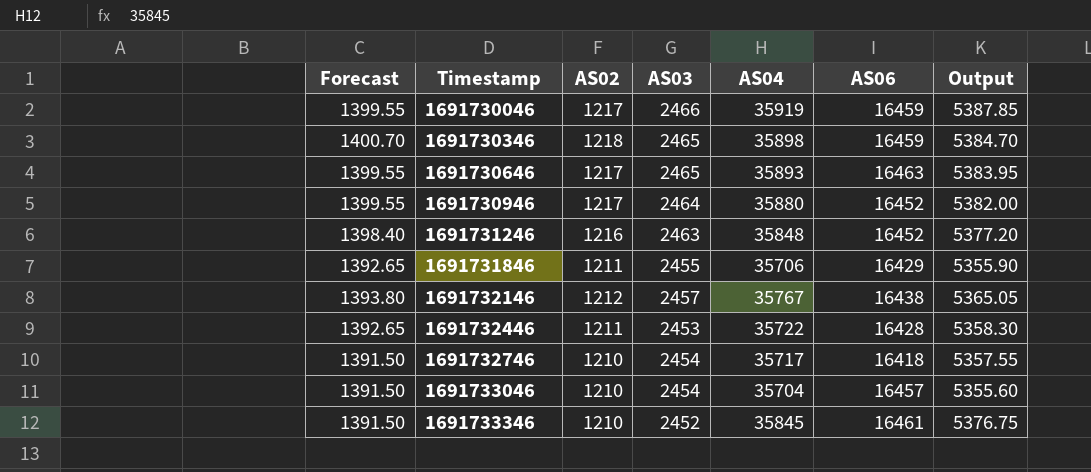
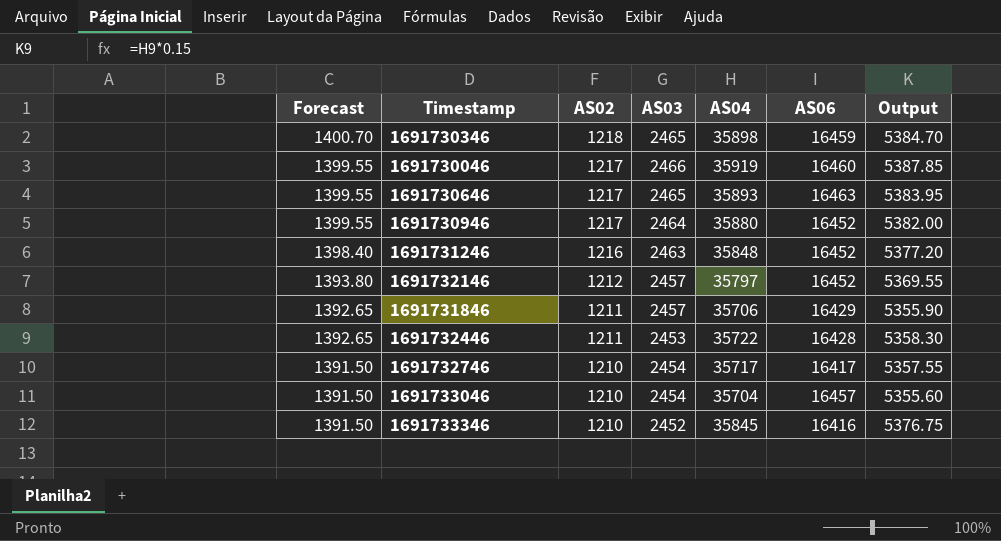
row order: Timestamp ascending -> Forecast descending
1691730046 | AS06: 16459 -> 16460
1691732146 | AS04: 35767 -> 35797
1691732146 | AS06: 16438 -> 16452
1691732146 | Output: 5365.05 -> 5369.55
1691731846 | AS03: 2455 -> 2457
1691732746 | AS06: 16418 -> 16417
1691733346 | AS06: 16461 -> 16416

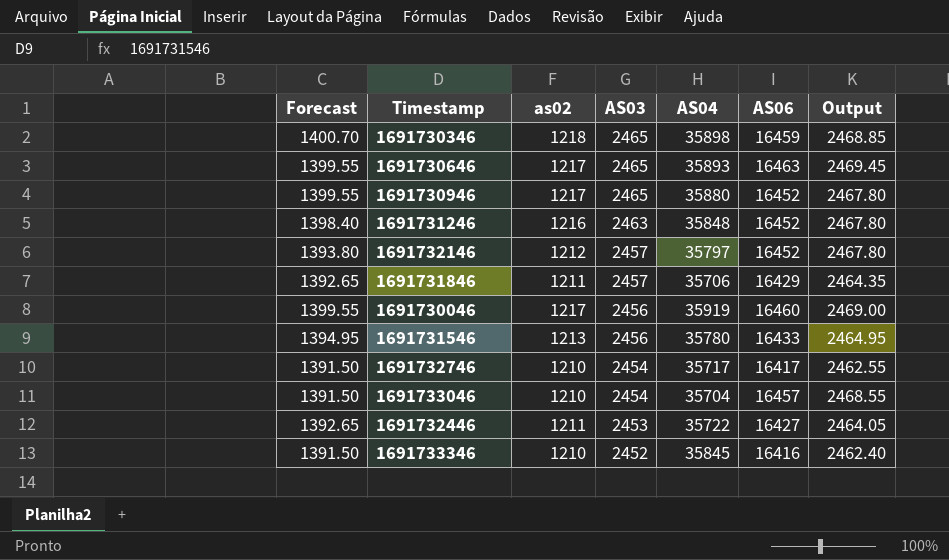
row order: Forecast descending -> AS03 descending
column name: AS02 -> as02
column Output | formula: [AS04] * 0.15 -> [AS06] * 0.15
1691730946 | AS03: 2464 -> 2465
1691730046 | AS03: 2466 -> 2456
row 1691731546: none -> 1394.95 | 1213 | 2456 | 35780 | 16433 | 2464.95
1691732446 | AS06: 16428 -> 16427

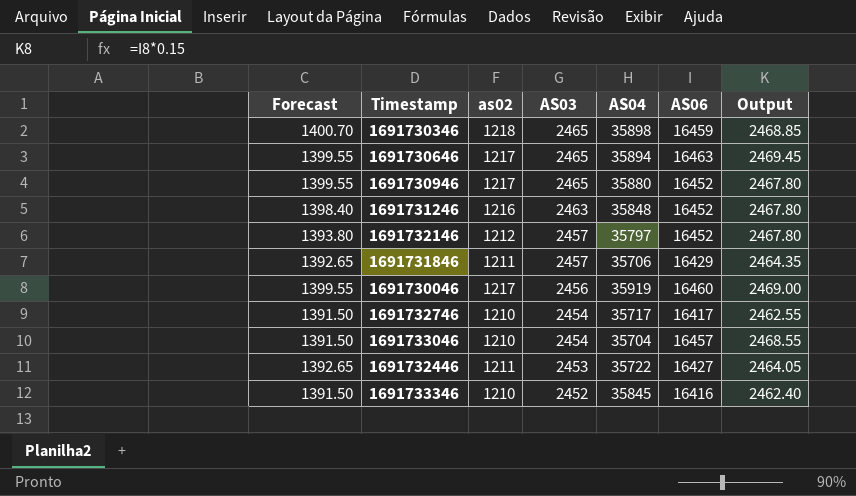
row 1691731546: 1394.95 | 1213 | 2456 | 35780 | 16433 | 2464.95 -> none
1691730646 | AS04: 35893 -> 35894

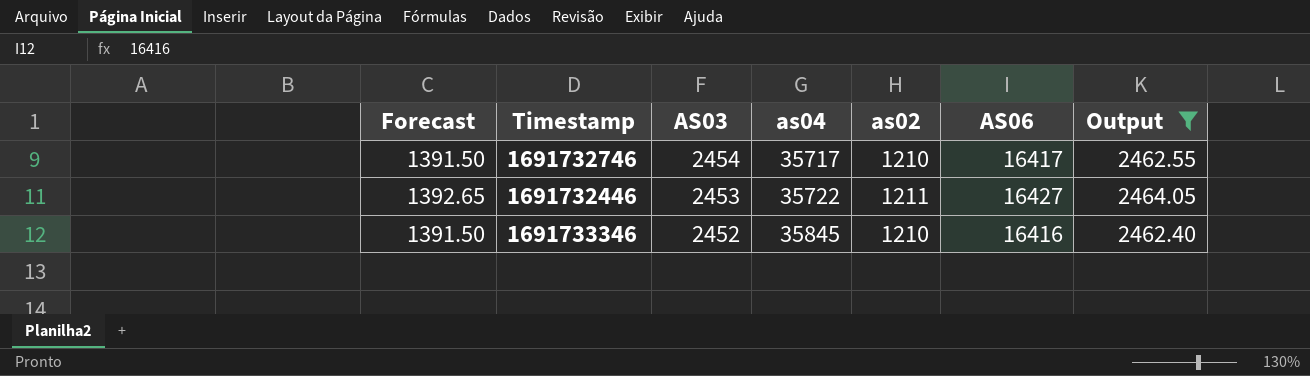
filter: none -> Output <= 2464.05
column name: AS04 -> as04
column as02 | position: 3 -> 5

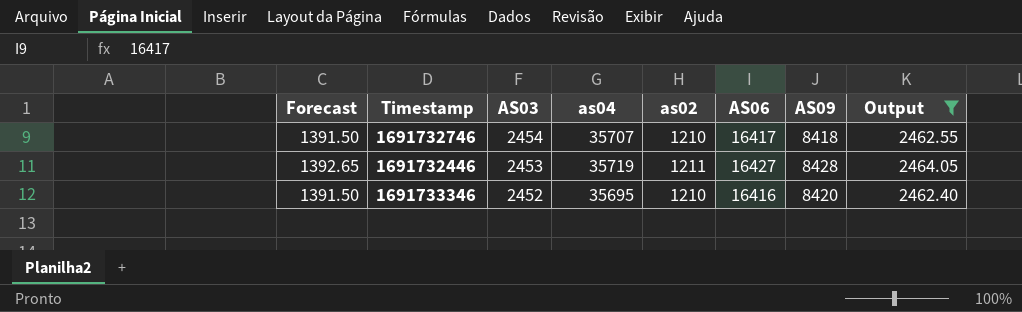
column AS09 | position: none -> 7
1691732746 | as04: 35717 -> 35707
1691732446 | as04: 35722 -> 35719
1691733346 | as04: 35845 -> 35695

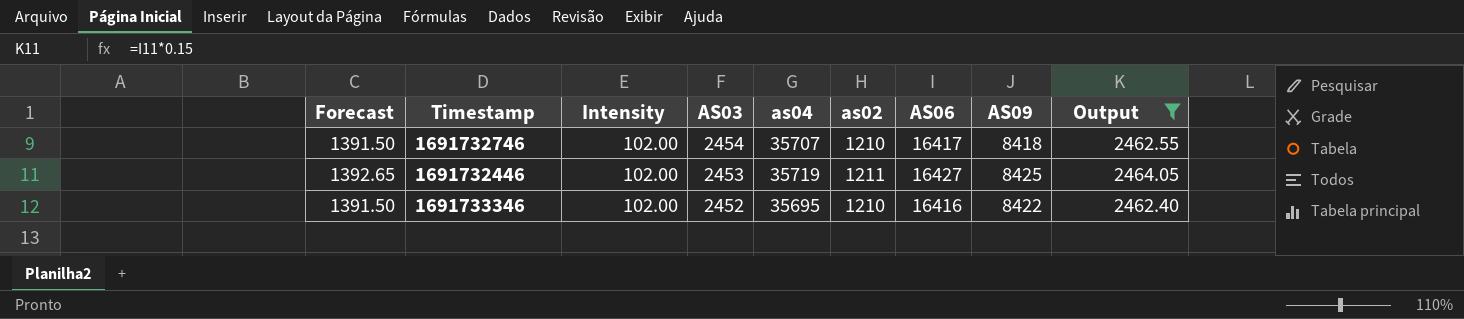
column Intensity | position: none -> 3
1691732446 | AS09: 8428 -> 8425
1691733346 | AS09: 8420 -> 8422

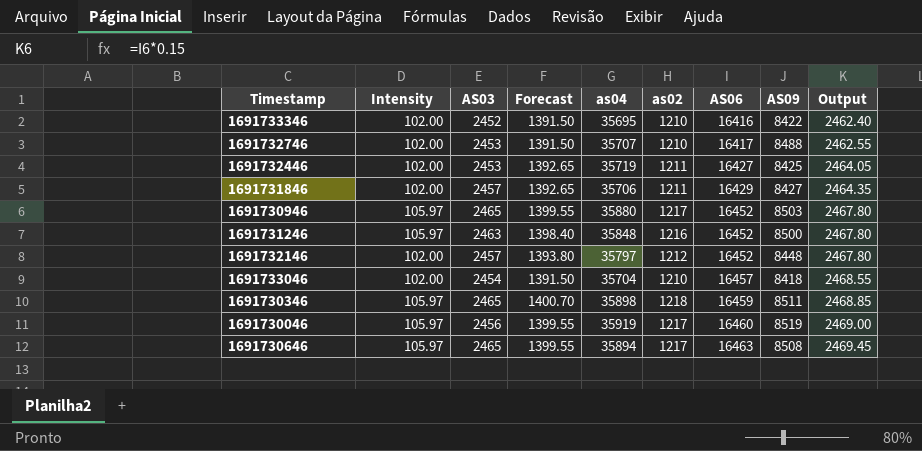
filter: Output <= 2464.05 -> none
row order: AS03 descending -> AS06 ascending
column Forecast | position: 1 -> 4
1691732746 | AS03: 2454 -> 2453
1691732746 | AS09: 8418 -> 8488

